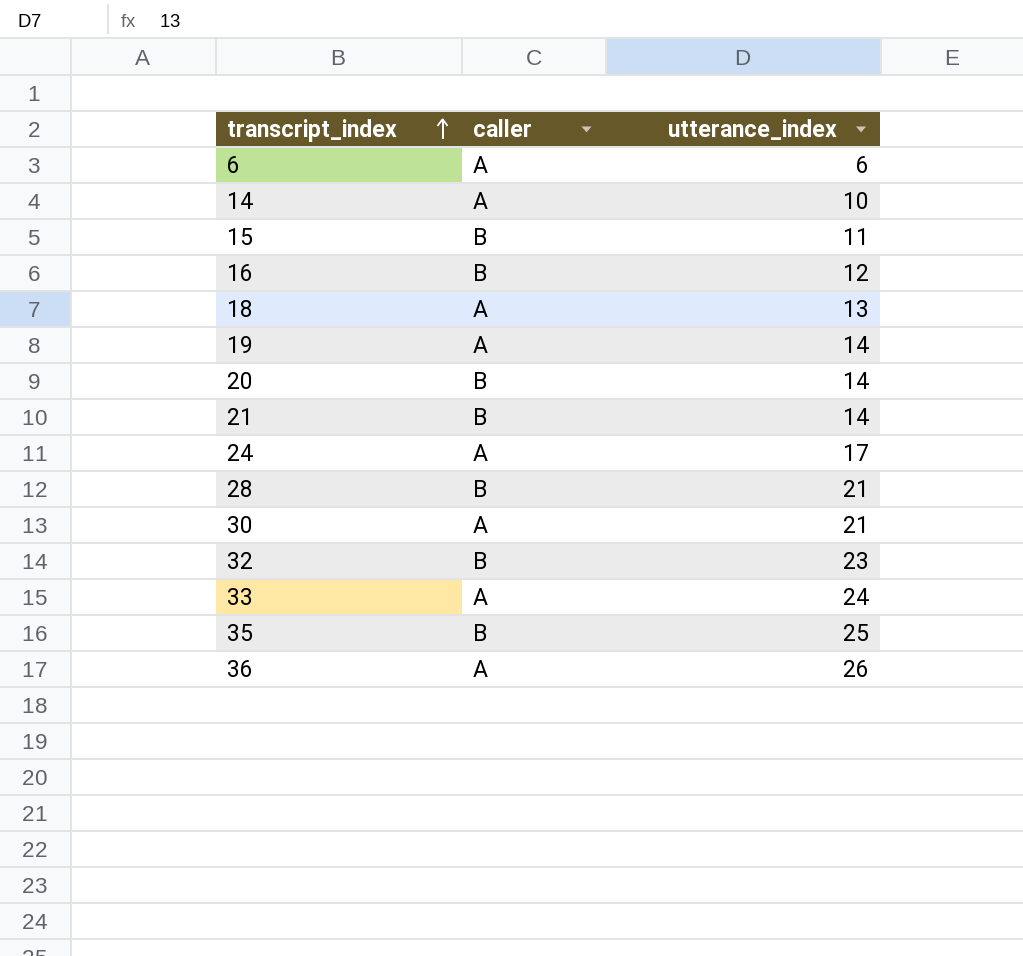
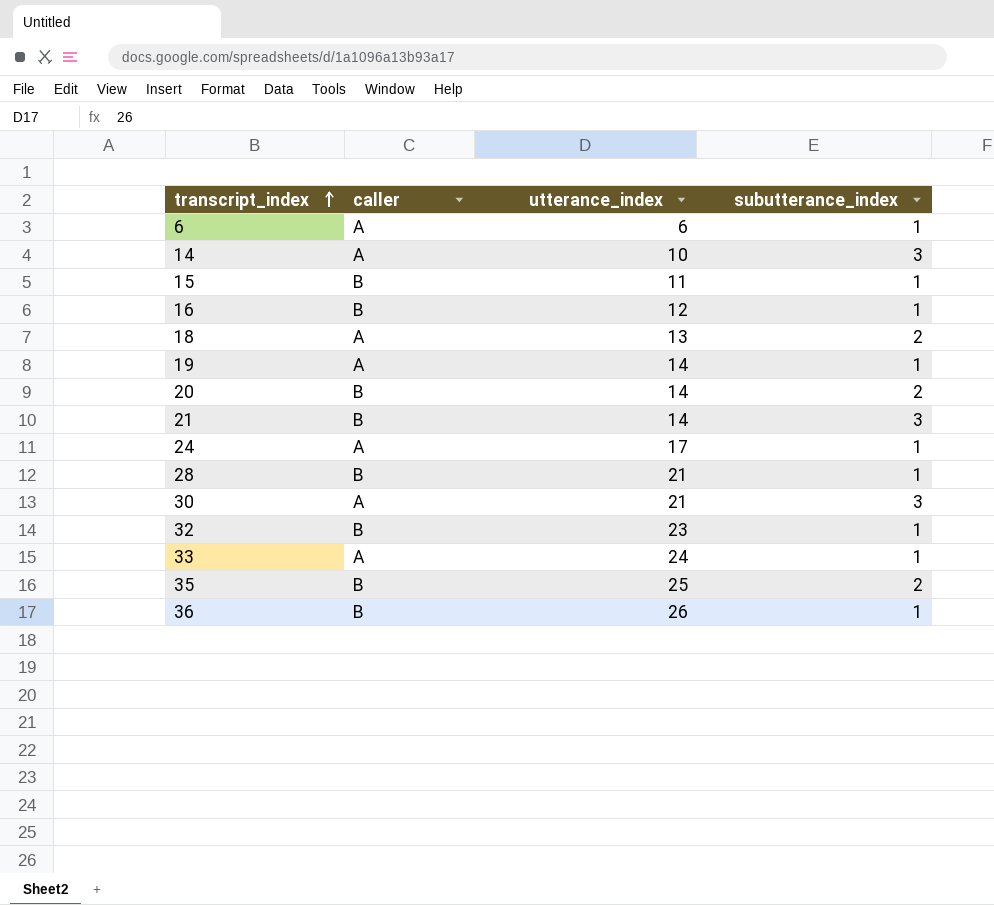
column subutterance_index | position: none -> 4
36 | caller: A -> B

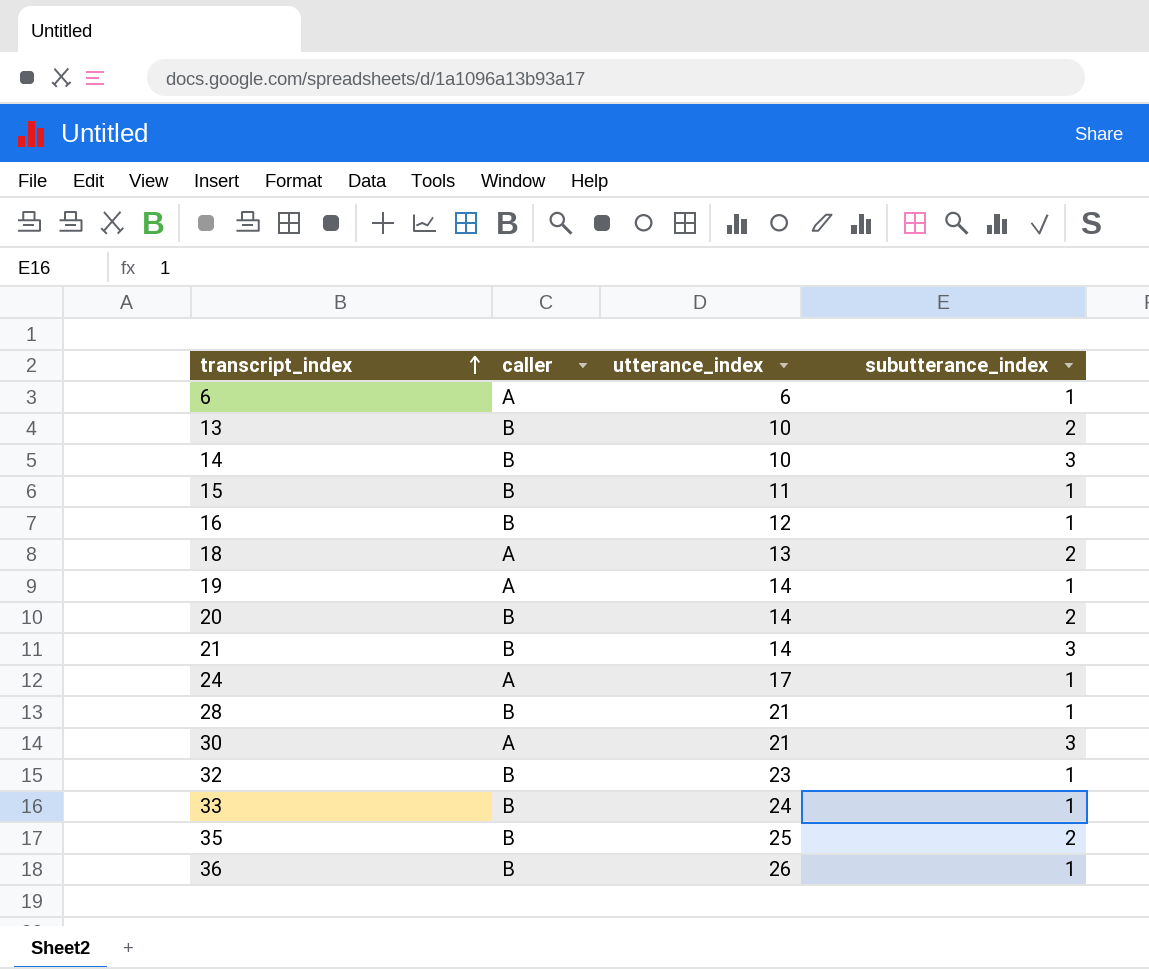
row 13: none -> B | 10 | 2
14 | caller: A -> B
33 | caller: A -> B

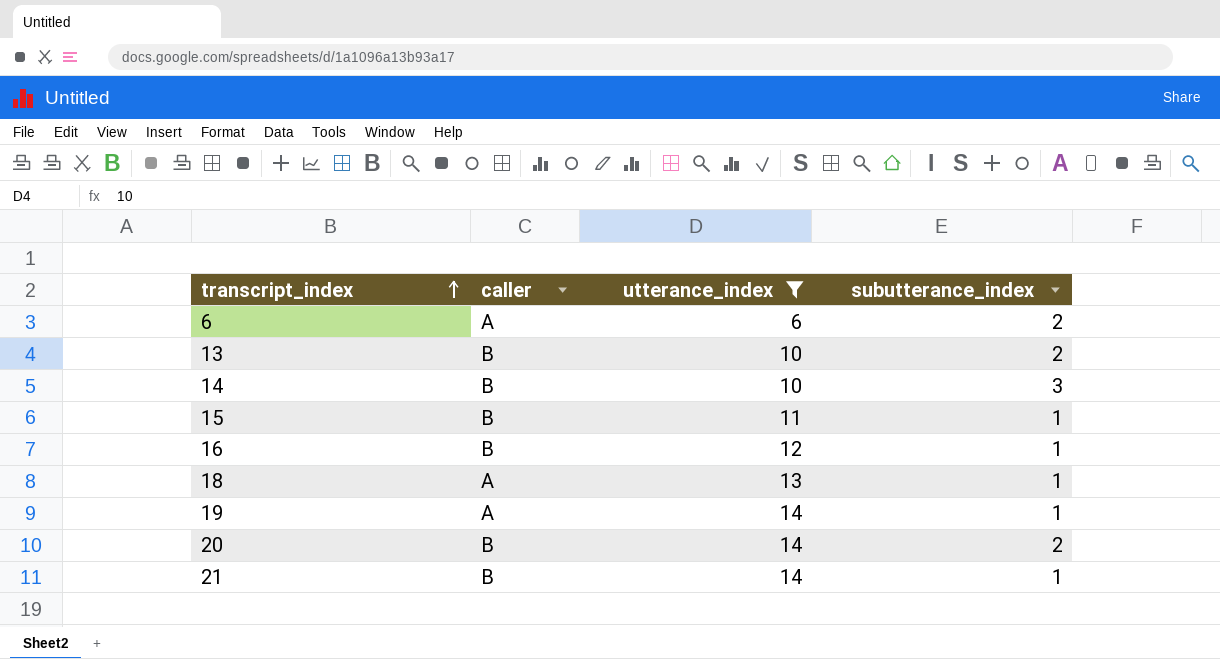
filter: none -> utterance_index <= 14
6 | subutterance_index: 1 -> 2
18 | subutterance_index: 2 -> 1
21 | subutterance_index: 3 -> 1

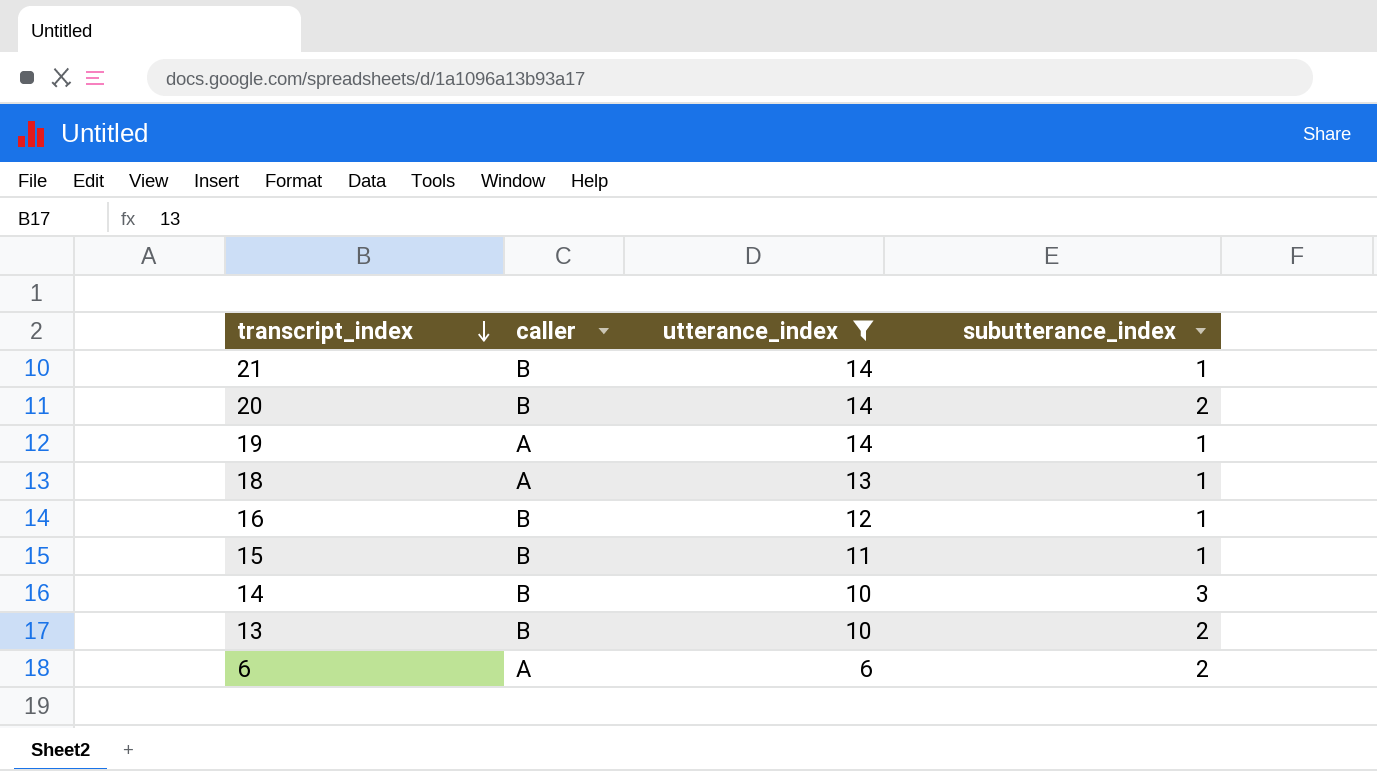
row order: transcript_index ascending -> transcript_index descending

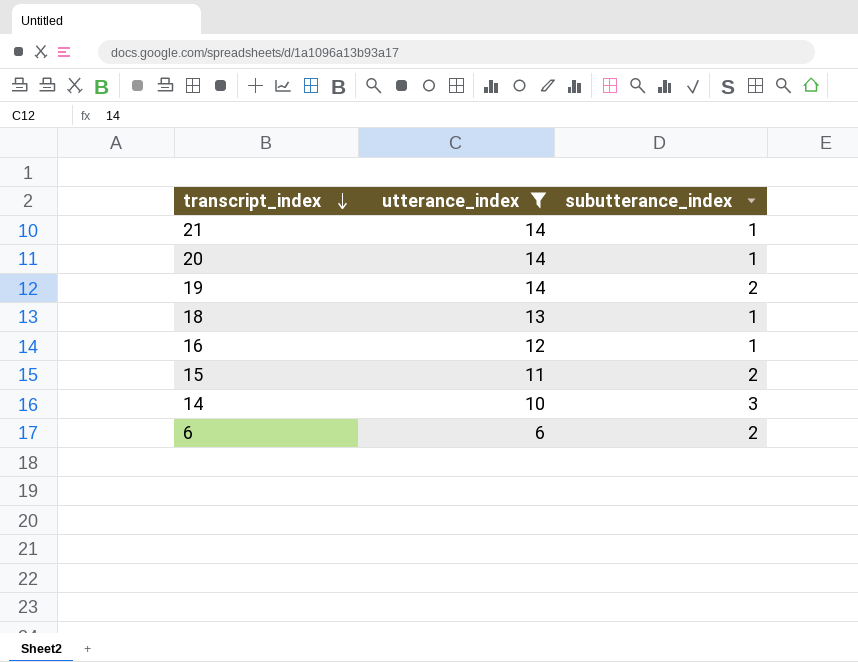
column caller | position: 2 -> none
row 13: B | 10 | 2 -> none
20 | subutterance_index: 2 -> 1
19 | subutterance_index: 1 -> 2
15 | subutterance_index: 1 -> 2

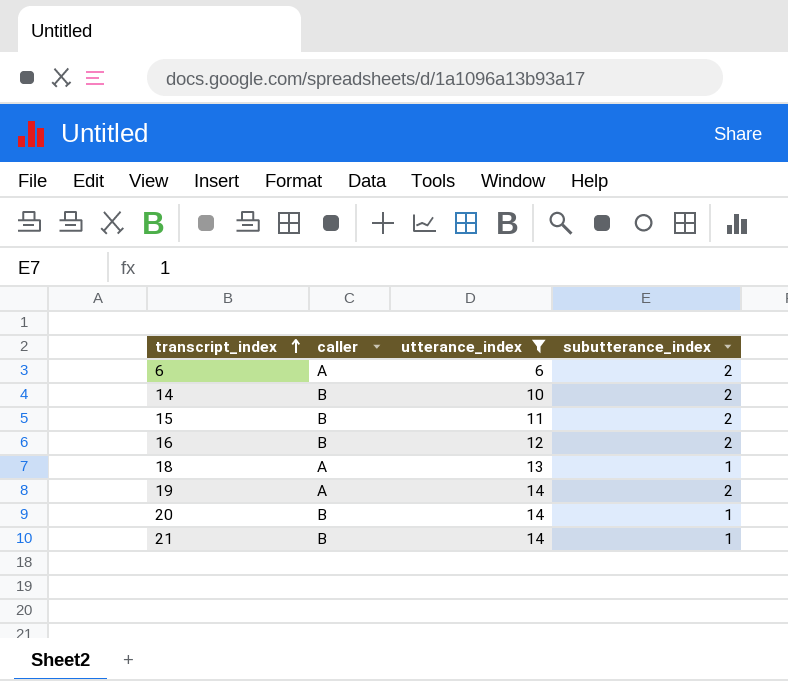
row order: transcript_index descending -> transcript_index ascending
column caller | position: none -> 2
14 | subutterance_index: 3 -> 2
16 | subutterance_index: 1 -> 2

